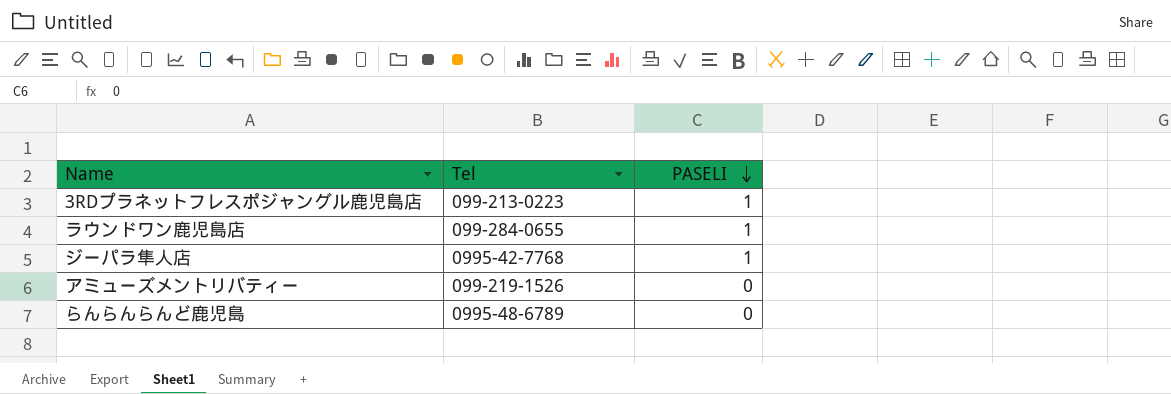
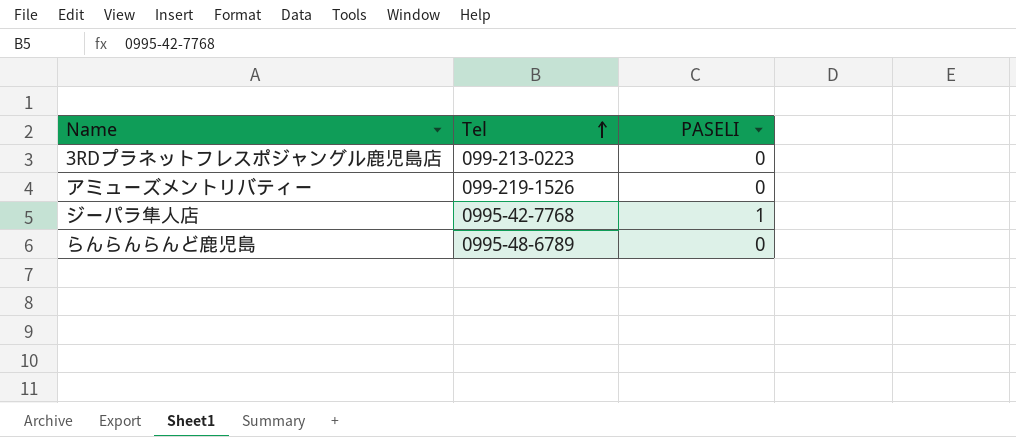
row order: PASELI descending -> Tel ascending
row ラウンドワン鹿児島店: 099-284-0655 | 1 -> none
3RDプラネットフレスポジャングル鹿児島店 | PASELI: 1 -> 0

